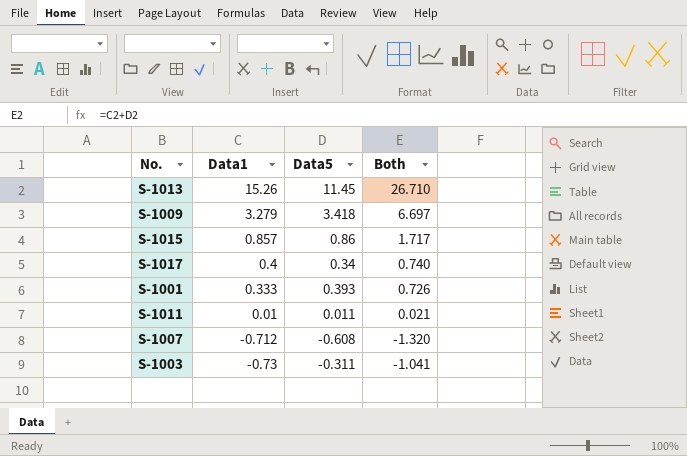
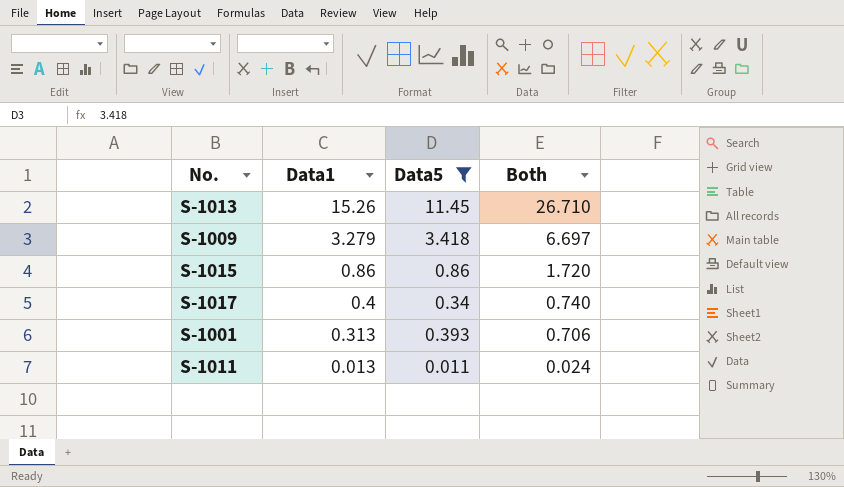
filter: none -> Data5 >= 0.011
S-1015 | Data1: 0.857 -> 0.86
S-1015 | Both: 1.717 -> 1.720
S-1001 | Data1: 0.333 -> 0.313
S-1001 | Both: 0.726 -> 0.706
S-1011 | Data1: 0.01 -> 0.013
S-1011 | Both: 0.021 -> 0.024

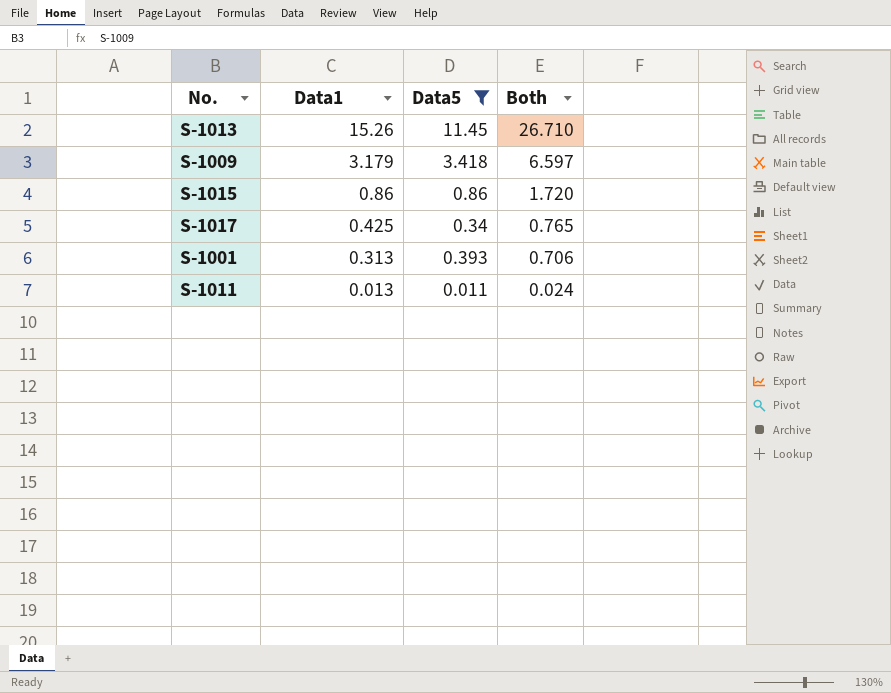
S-1009 | Data1: 3.279 -> 3.179
S-1009 | Both: 6.697 -> 6.597
S-1017 | Data1: 0.4 -> 0.425
S-1017 | Both: 0.740 -> 0.765

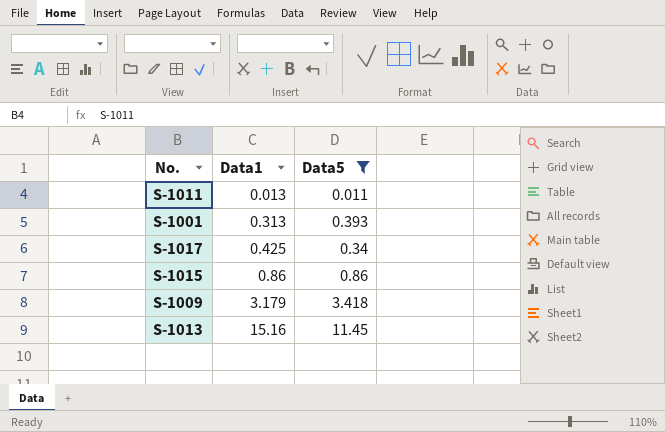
row order: Data1 descending -> Data1 ascending
column Both | formula: [Data1] + [Data5] -> none
S-1013 | Data1: 15.26 -> 15.16

